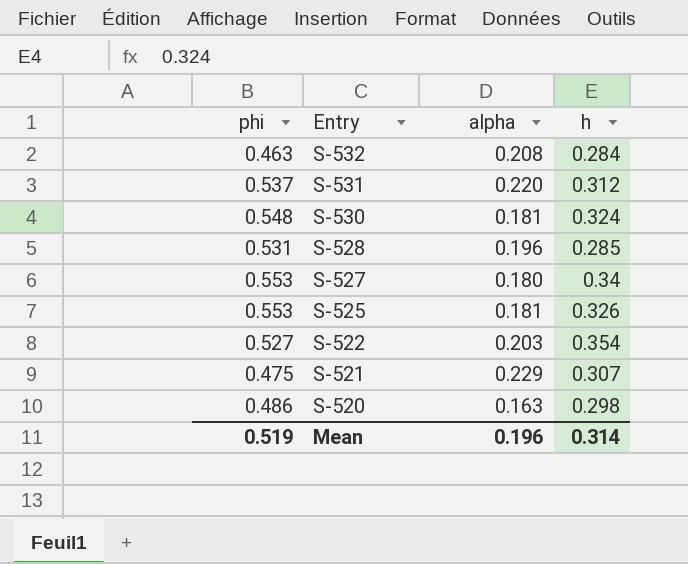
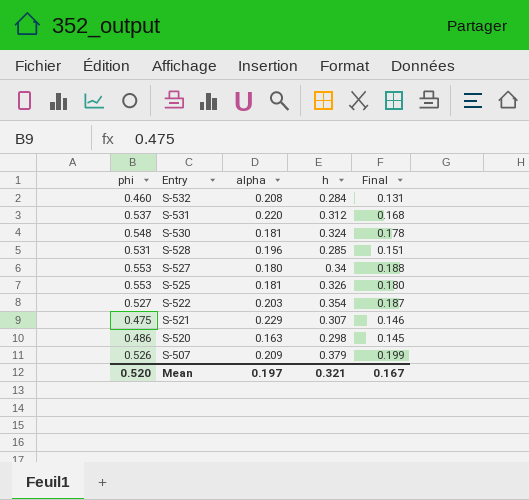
column Final | formula: none -> [phi] * [h]
S-532 | phi: 0.463 -> 0.460
row S-507: none -> 0.526 | 0.209 | 0.379 | 0.199
Mean | phi: 0.519 -> 0.520
Mean | alpha: 0.196 -> 0.197
Mean | h: 0.314 -> 0.321

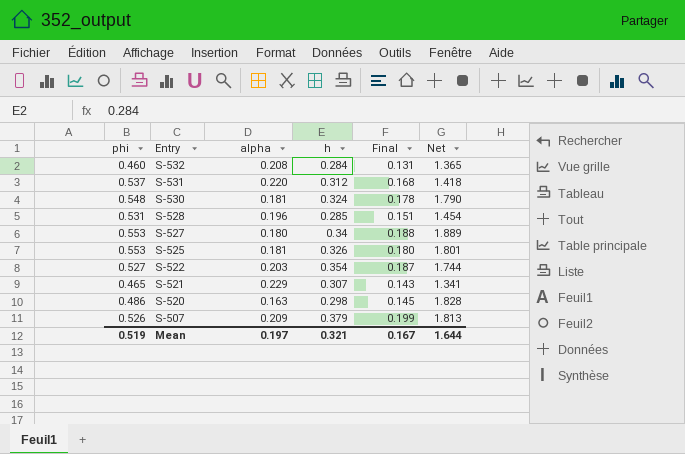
column Net | formula: none -> [h] / [alpha]
S-521 | phi: 0.475 -> 0.465
S-521 | Final: 0.146 -> 0.143
Mean | phi: 0.520 -> 0.519

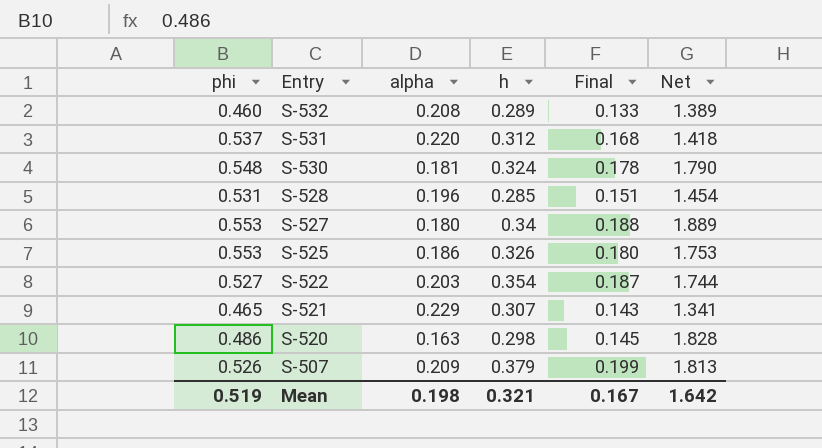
S-532 | h: 0.284 -> 0.289
S-532 | Final: 0.131 -> 0.133
S-532 | Net: 1.365 -> 1.389
S-525 | alpha: 0.181 -> 0.186
S-525 | Net: 1.801 -> 1.753
Mean | alpha: 0.197 -> 0.198
Mean | Net: 1.644 -> 1.642

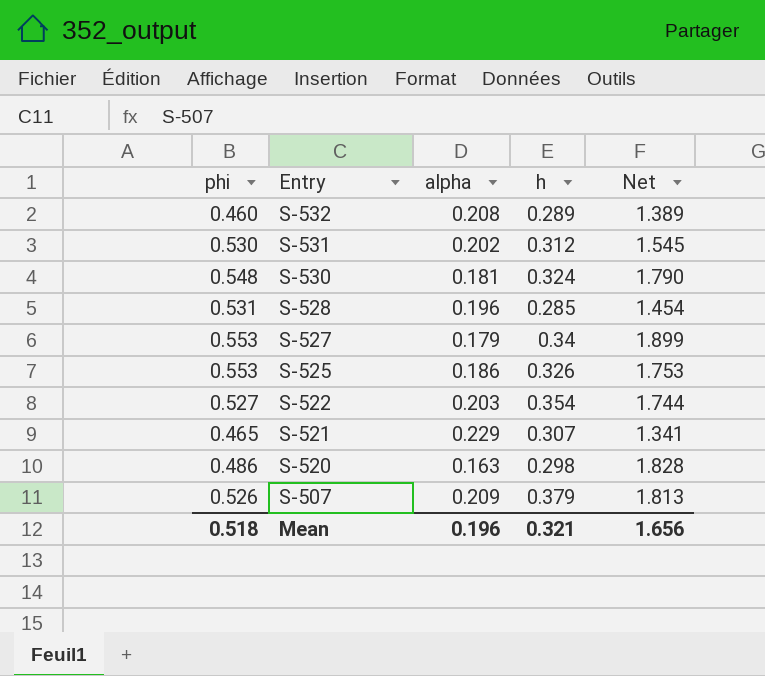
column Final | formula: [phi] * [h] -> none
S-531 | phi: 0.537 -> 0.530
S-531 | alpha: 0.220 -> 0.202
S-531 | Net: 1.418 -> 1.545
S-527 | alpha: 0.180 -> 0.179
S-527 | Net: 1.889 -> 1.899
Mean | phi: 0.519 -> 0.518
Mean | alpha: 0.198 -> 0.196
Mean | Net: 1.642 -> 1.656

